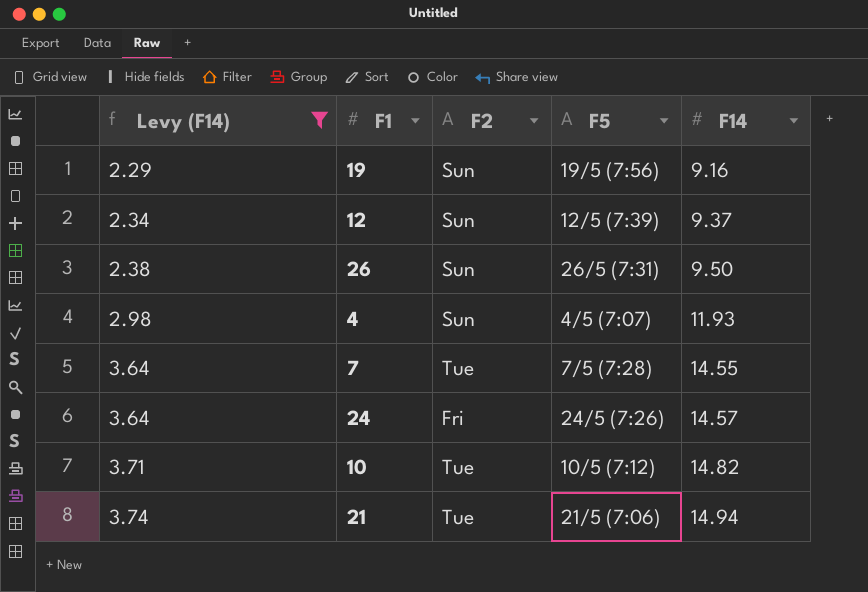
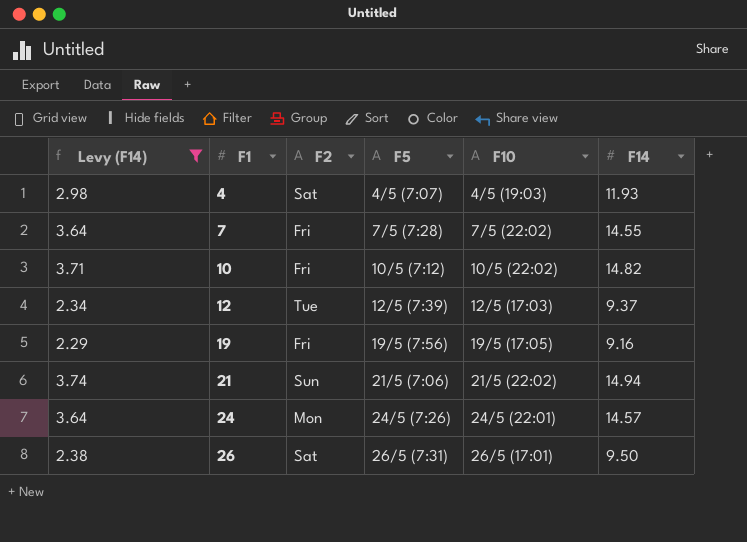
row order: Levy (F14) ascending -> F1 ascending
column F10 | position: none -> 5
4 | F2: Sun -> Sat
7 | F2: Tue -> Fri
10 | F2: Tue -> Fri
12 | F2: Sun -> Tue
19 | F2: Sun -> Fri
21 | F2: Tue -> Sun
24 | F2: Fri -> Mon
26 | F2: Sun -> Sat

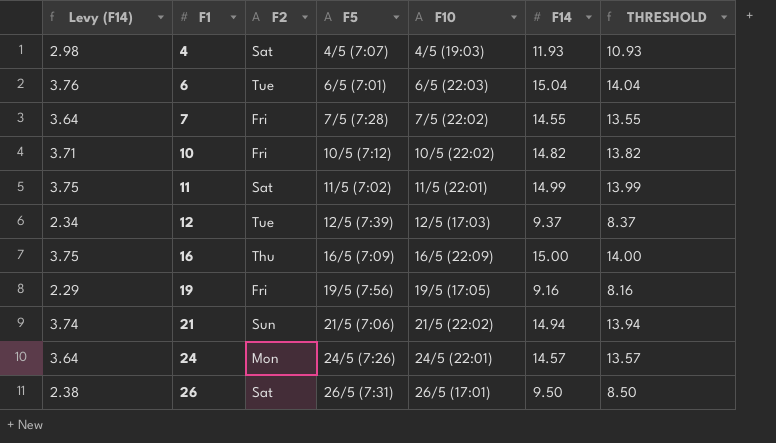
filter: Levy (F14) <= 3.74 -> none
column THRESHOLD | formula: none -> [F14] - 1

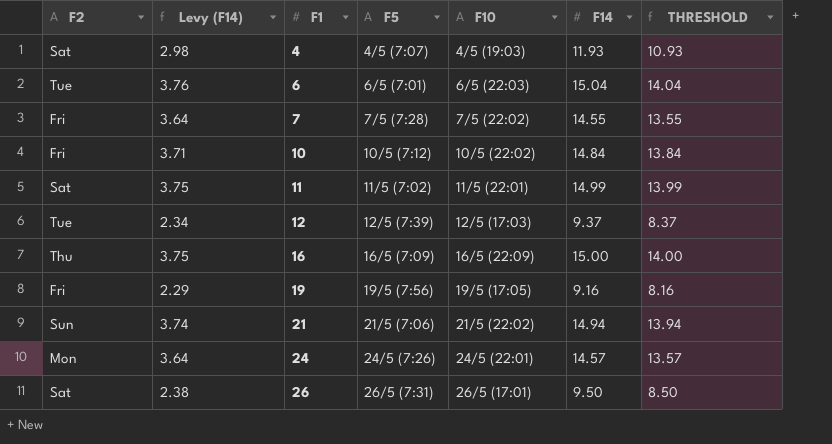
column F2 | position: 3 -> 1
10 | F14: 14.82 -> 14.84
10 | THRESHOLD: 13.82 -> 13.84

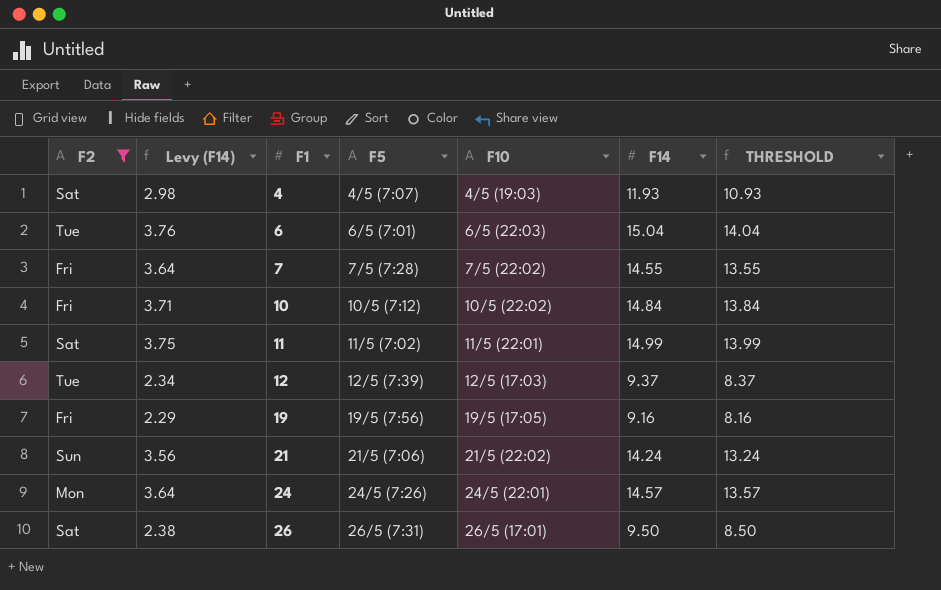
filter: none -> F2 != Thu
21 | Levy (F14): 3.74 -> 3.56
21 | F14: 14.94 -> 14.24
21 | THRESHOLD: 13.94 -> 13.24

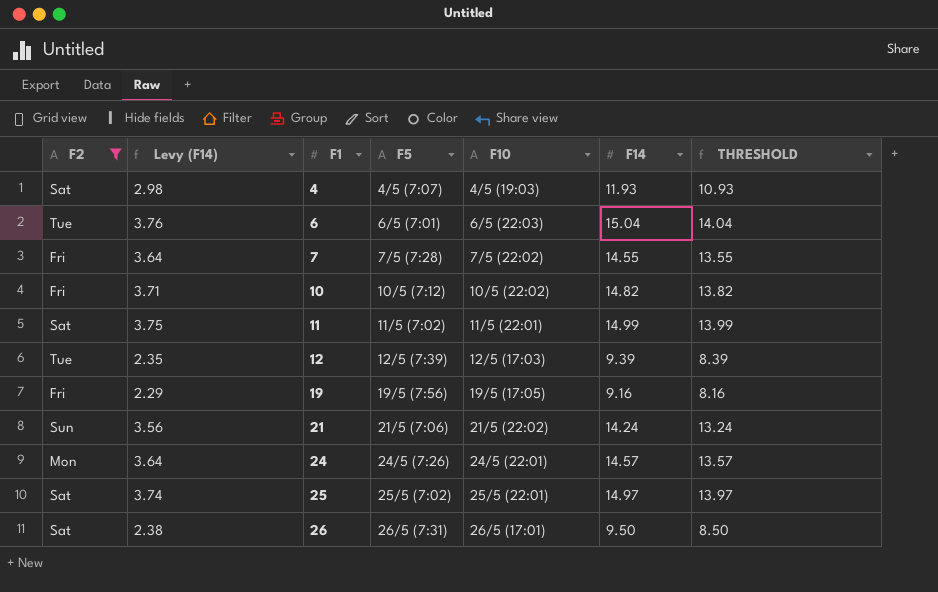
10 | F14: 14.84 -> 14.82
10 | THRESHOLD: 13.84 -> 13.82
12 | Levy (F14): 2.34 -> 2.35
12 | F14: 9.37 -> 9.39
12 | THRESHOLD: 8.37 -> 8.39
row 25: none -> Sat | 3.74 | 25/5 (7:02) | 25/5 (22:01) | 14.97 | 13.97

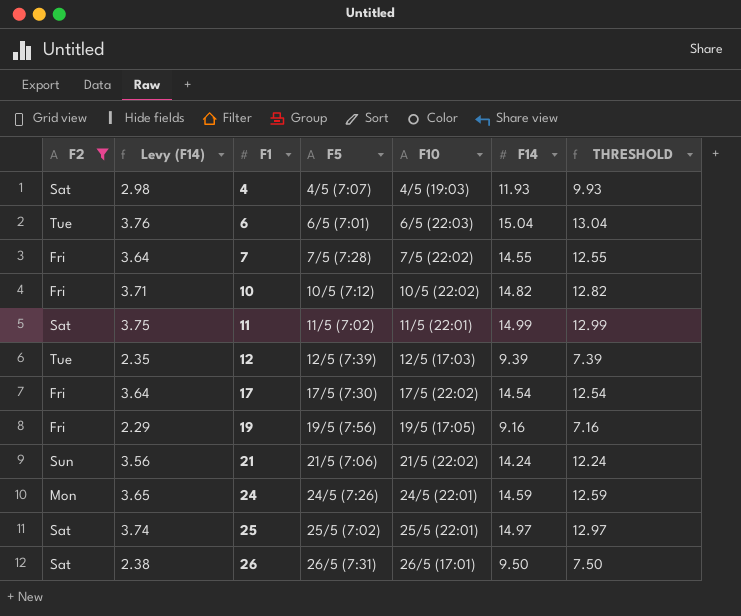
column THRESHOLD | formula: [F14] - 1 -> [F14] - 2
row 17: none -> Fri | 3.64 | 17/5 (7:30) | 17/5 (22:02) | 14.54 | 12.54
24 | Levy (F14): 3.64 -> 3.65
24 | F14: 14.57 -> 14.59

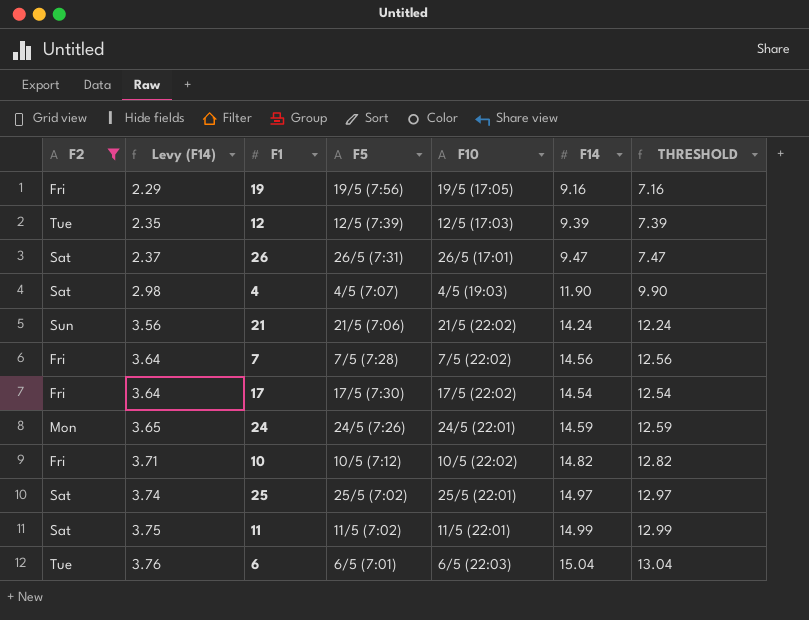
row order: F1 ascending -> Levy (F14) ascending
26 | Levy (F14): 2.38 -> 2.37
26 | F14: 9.50 -> 9.47
26 | THRESHOLD: 7.50 -> 7.47
4 | F14: 11.93 -> 11.90
4 | THRESHOLD: 9.93 -> 9.90
7 | F14: 14.55 -> 14.56
7 | THRESHOLD: 12.55 -> 12.56

